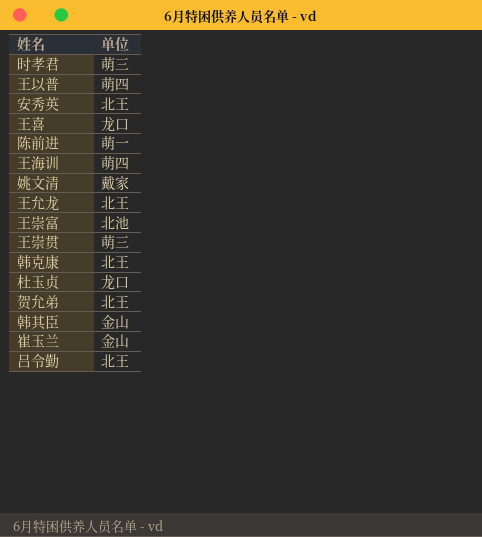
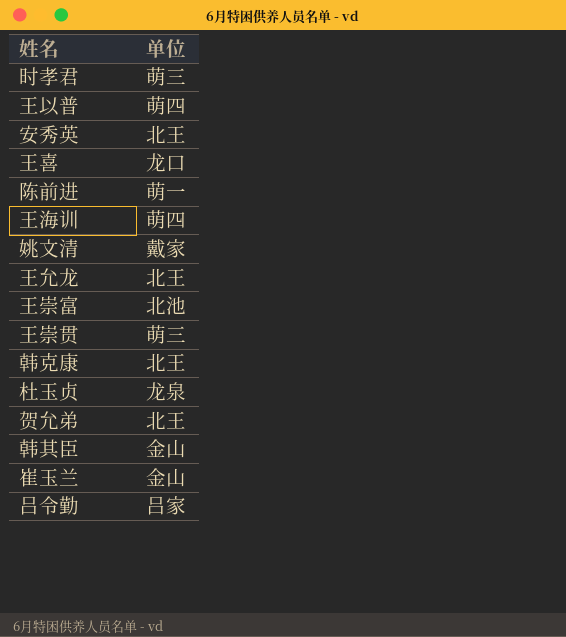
杜玉贞 | 单位: 龙口 -> 龙泉
吕令勤 | 单位: 北王 -> 吕家

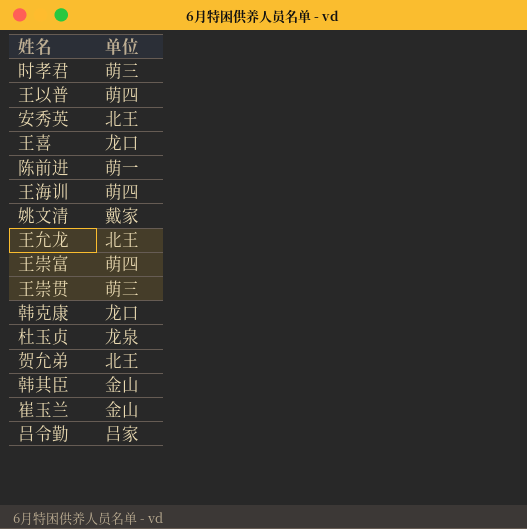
王崇富 | 单位: 北池 -> 萌四
韩克康 | 单位: 北王 -> 龙口

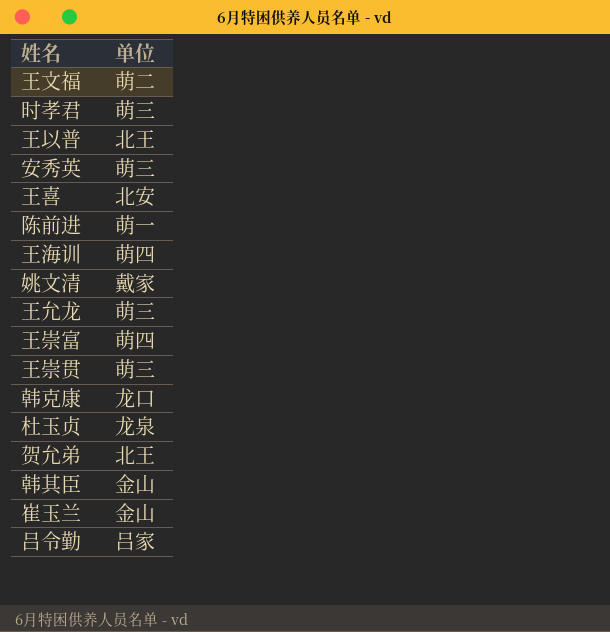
row 王文福: none -> 萌二
王以普 | 单位: 萌四 -> 北王
安秀英 | 单位: 北王 -> 萌三
王喜 | 单位: 龙口 -> 北安
王允龙 | 单位: 北王 -> 萌三

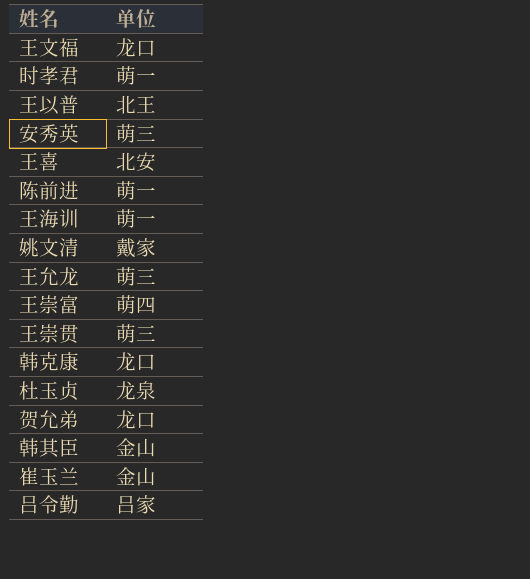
王文福 | 单位: 萌二 -> 龙口
时孝君 | 单位: 萌三 -> 萌一
王海训 | 单位: 萌四 -> 萌一
贺允弟 | 单位: 北王 -> 龙口

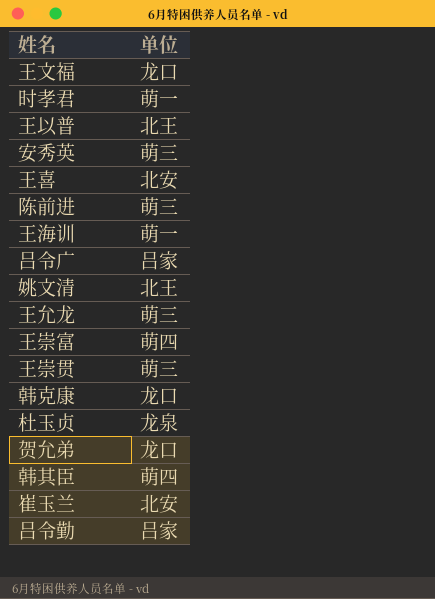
陈前进 | 单位: 萌一 -> 萌三
row 吕令广: none -> 吕家
姚文清 | 单位: 戴家 -> 北王
韩其臣 | 单位: 金山 -> 萌四
崔玉兰 | 单位: 金山 -> 北安

